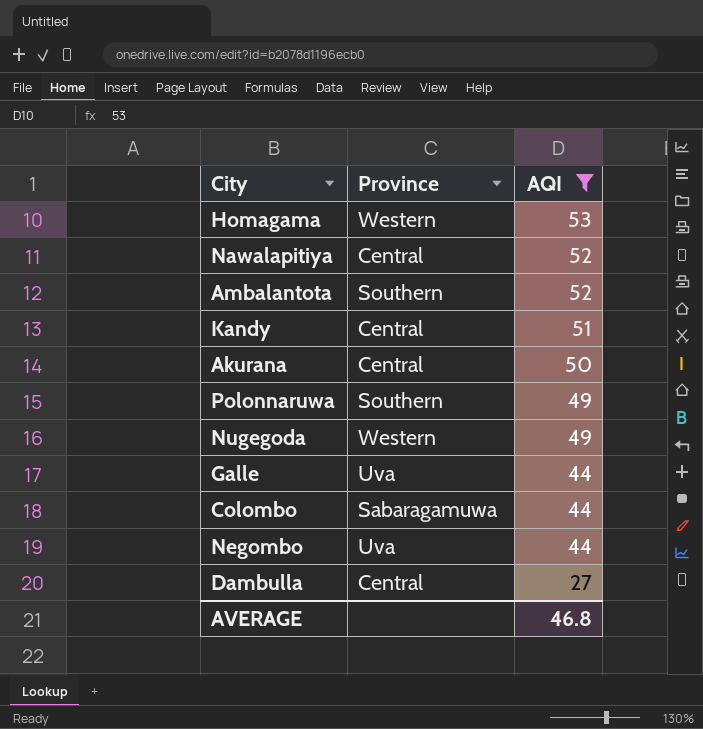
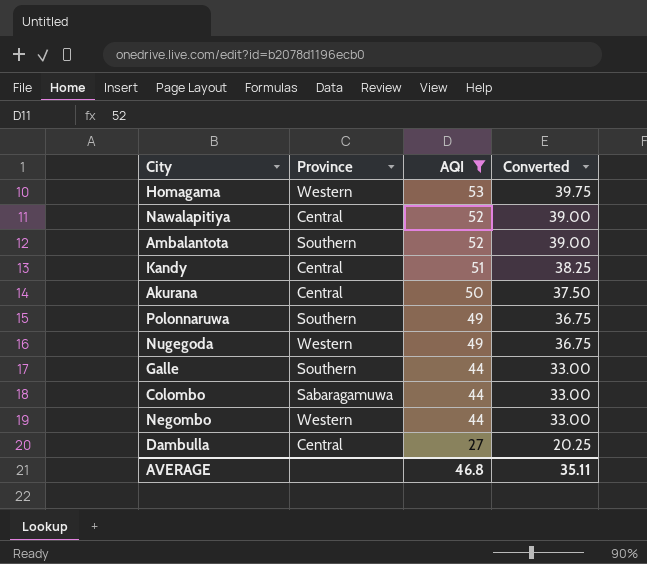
column Converted | formula: none -> [AQI] * 0.75
Galle | Province: Uva -> Southern
Negombo | Province: Uva -> Western

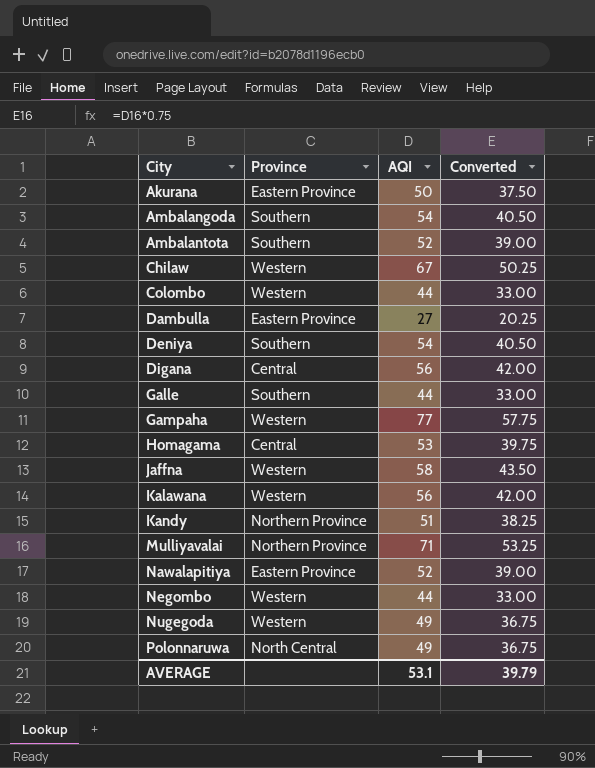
filter: AQI <= 53 -> none
row order: AQI descending -> City ascending
Akurana | Province: Central -> Eastern Province
Colombo | Province: Sabaragamuwa -> Western
Dambulla | Province: Central -> Eastern Province
Homagama | Province: Western -> Central
Kandy | Province: Central -> Northern Province
Nawalapitiya | Province: Central -> Eastern Province
Polonnaruwa | Province: Southern -> North Central
AVERAGE | AQI: 46.8 -> 53.1
AVERAGE | Converted: 35.11 -> 39.79

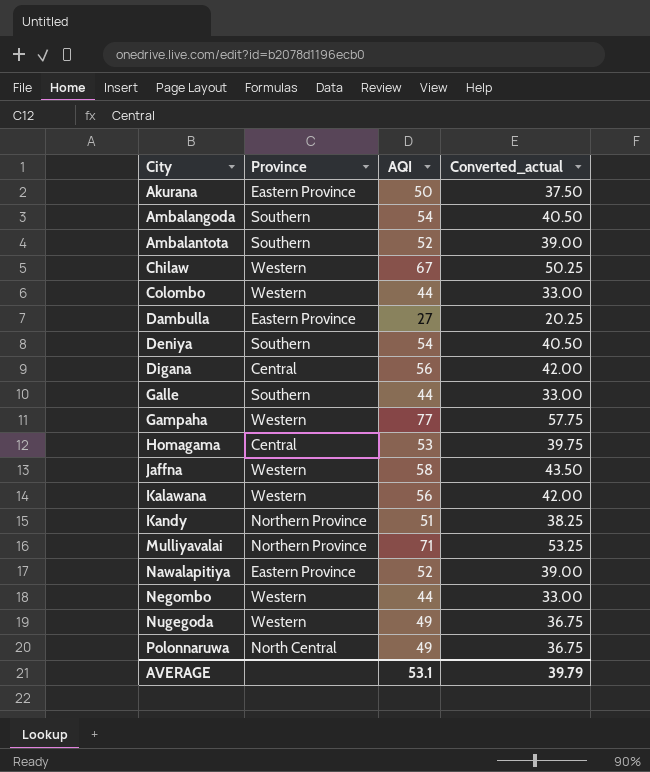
column name: Converted -> Converted_actual

